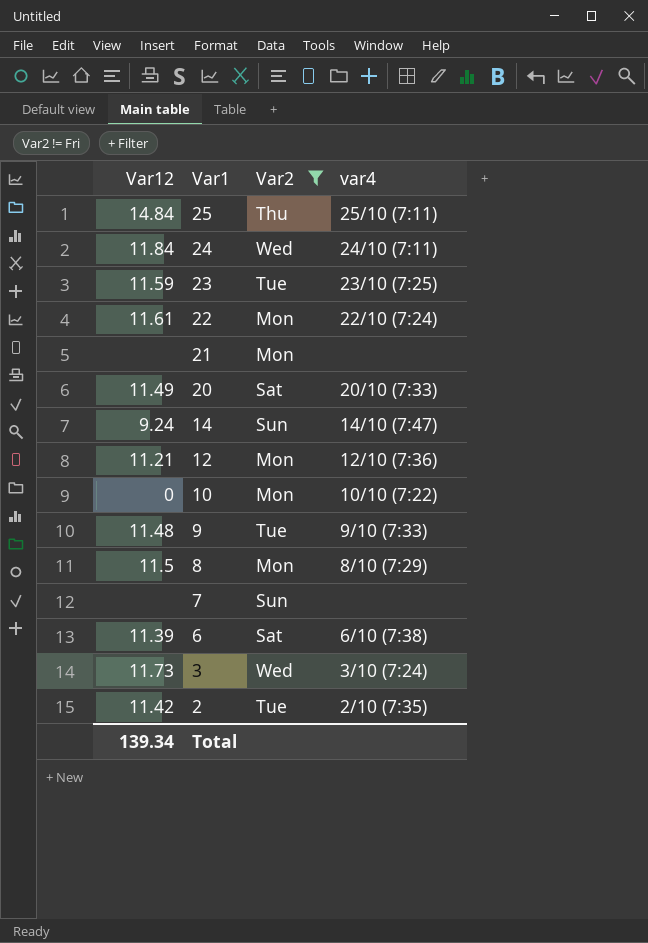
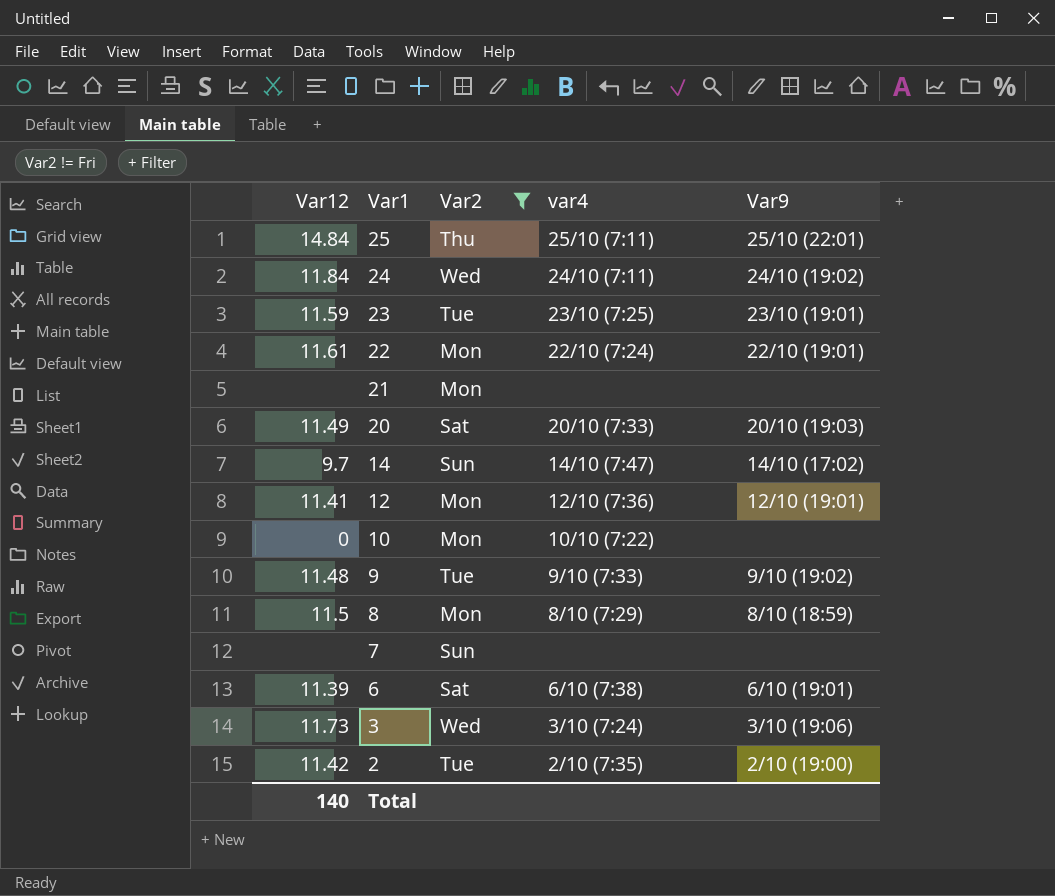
column Var9 | position: none -> 5
14 | Var12: 9.24 -> 9.7
12 | Var12: 11.21 -> 11.41
Total | Var12: 139.34 -> 140

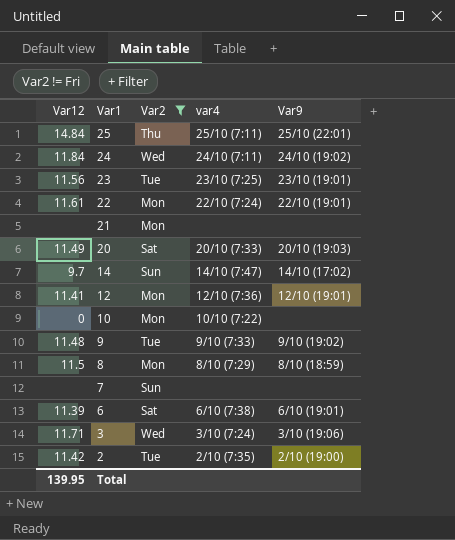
23 | Var12: 11.59 -> 11.56
3 | Var12: 11.73 -> 11.71
Total | Var12: 140 -> 139.95

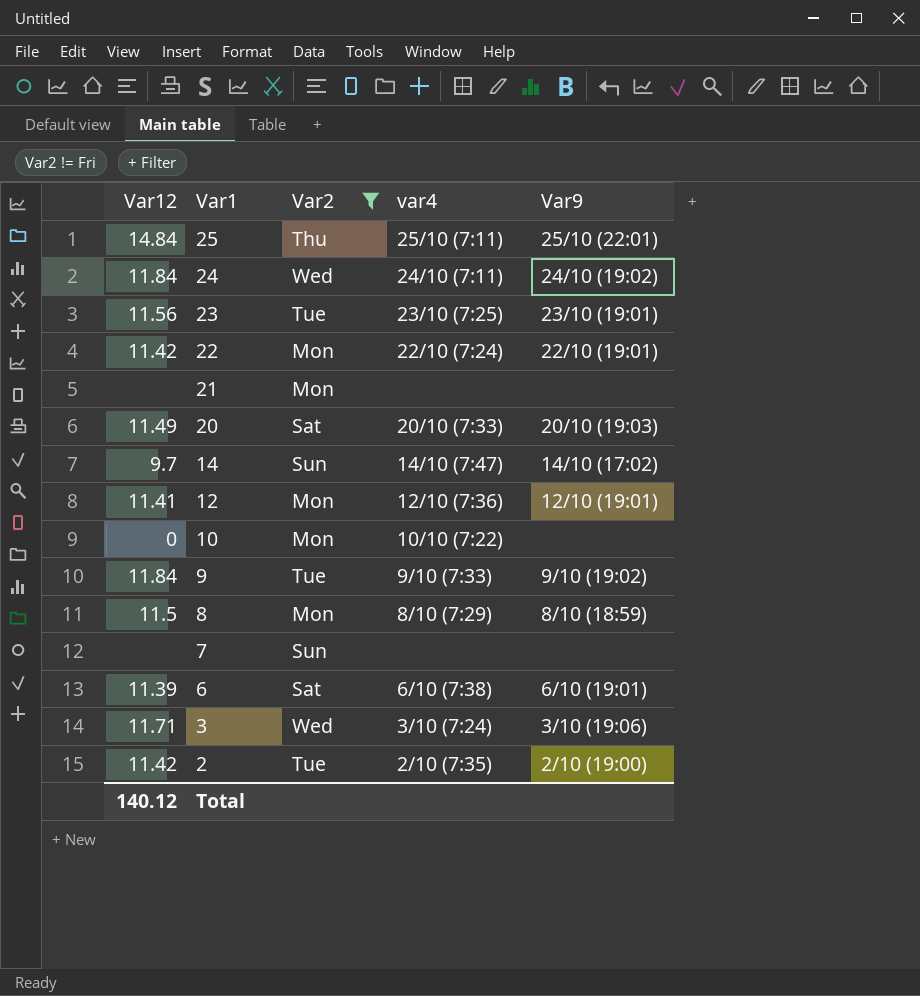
22 | Var12: 11.61 -> 11.42
9 | Var12: 11.48 -> 11.84
Total | Var12: 139.95 -> 140.12

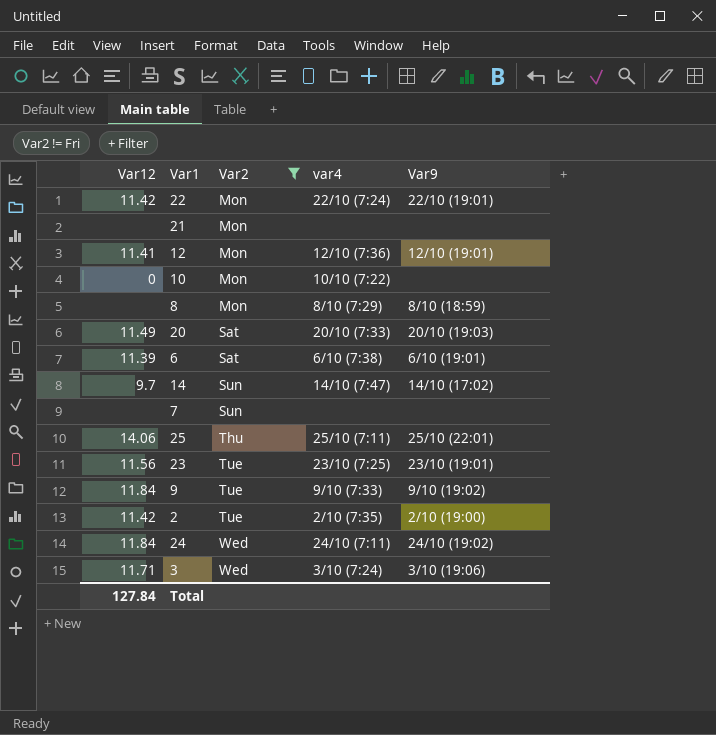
row order: Var1 descending -> Var2 ascending
8 | Var12: 11.5 -> none
25 | Var12: 14.84 -> 14.06
Total | Var12: 140.12 -> 127.84

